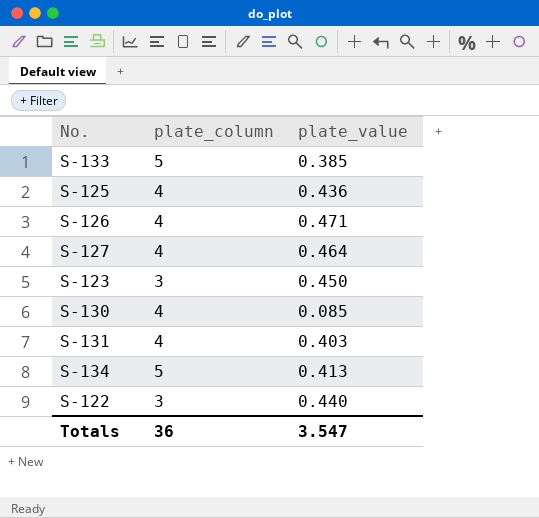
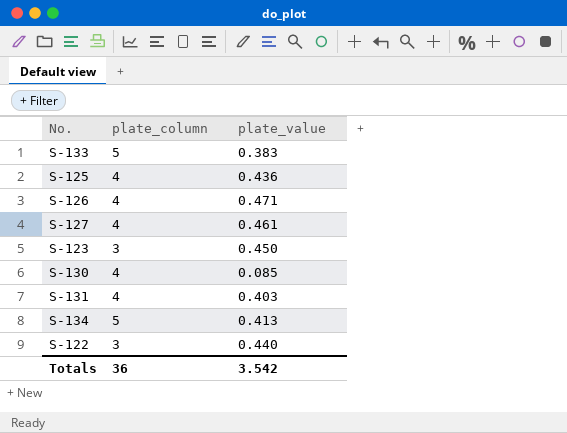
S-133 | plate_value: 0.385 -> 0.383
S-127 | plate_value: 0.464 -> 0.461
Totals | plate_value: 3.547 -> 3.542

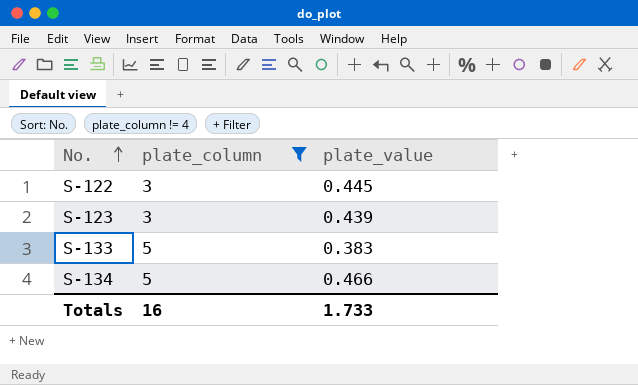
filter: none -> plate_column != 4
row order: none -> No. ascending
S-122 | plate_value: 0.440 -> 0.445
S-123 | plate_value: 0.450 -> 0.439
S-134 | plate_value: 0.413 -> 0.466
Totals | plate_column: 36 -> 16
Totals | plate_value: 3.542 -> 1.733

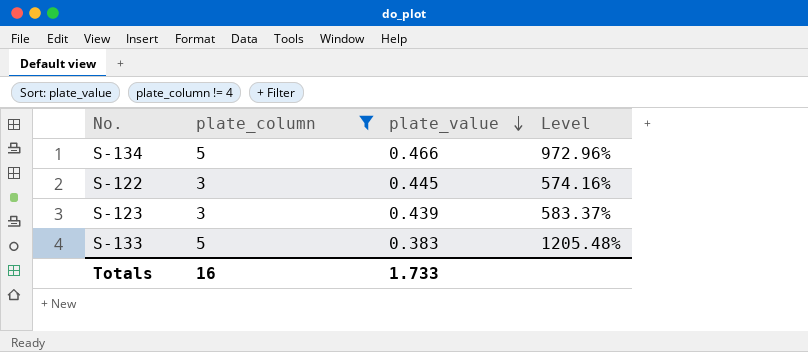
row order: No. ascending -> plate_value descending
column Level | formula: none -> ([plate_column] - [plate_value]) / [plate_value]

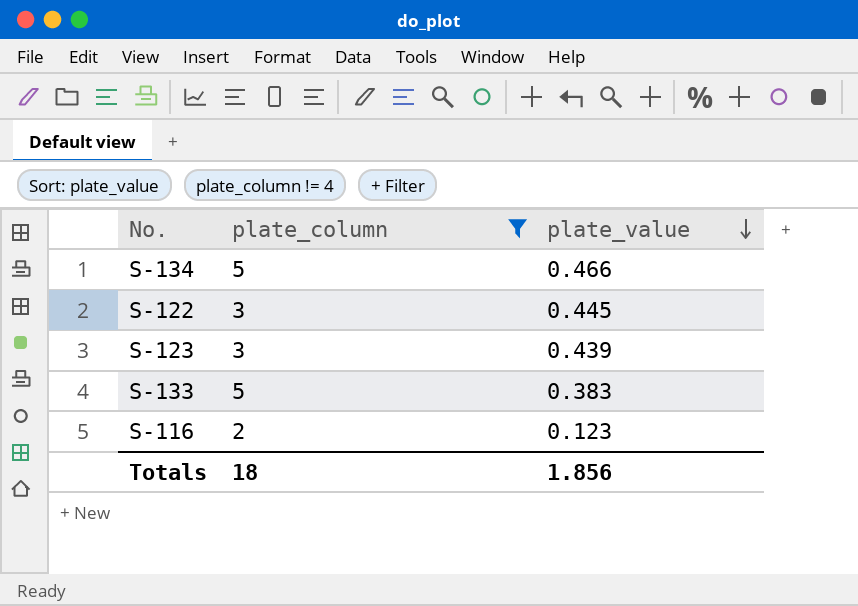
column Level | formula: ([plate_column] - [plate_value]) / [plate_value] -> none
row S-116: none -> 2 | 0.123
Totals | plate_column: 16 -> 18
Totals | plate_value: 1.733 -> 1.856

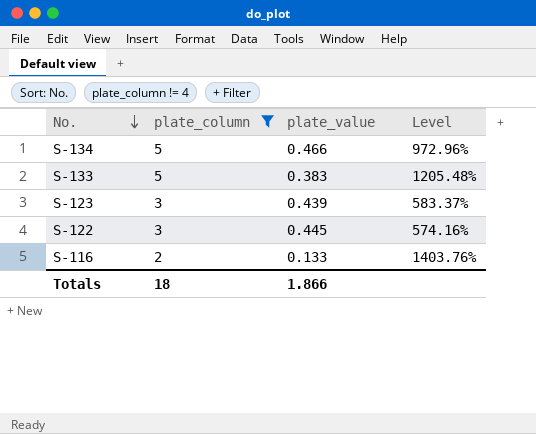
row order: plate_value descending -> No. descending
column Level | formula: none -> ([plate_column] - [plate_value]) / [plate_value]
S-116 | plate_value: 0.123 -> 0.133
Totals | plate_value: 1.856 -> 1.866

